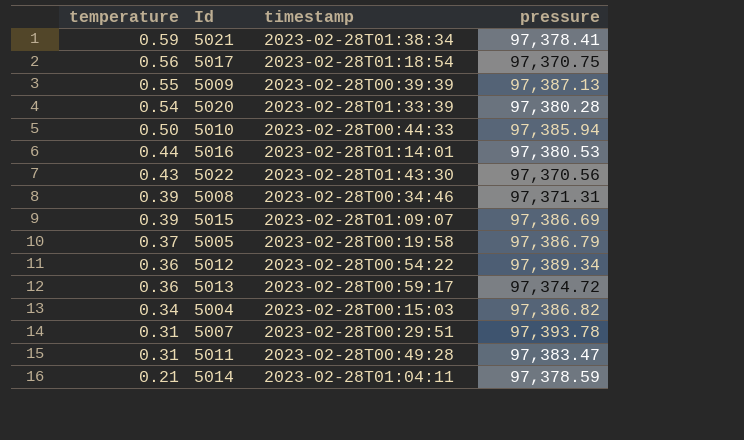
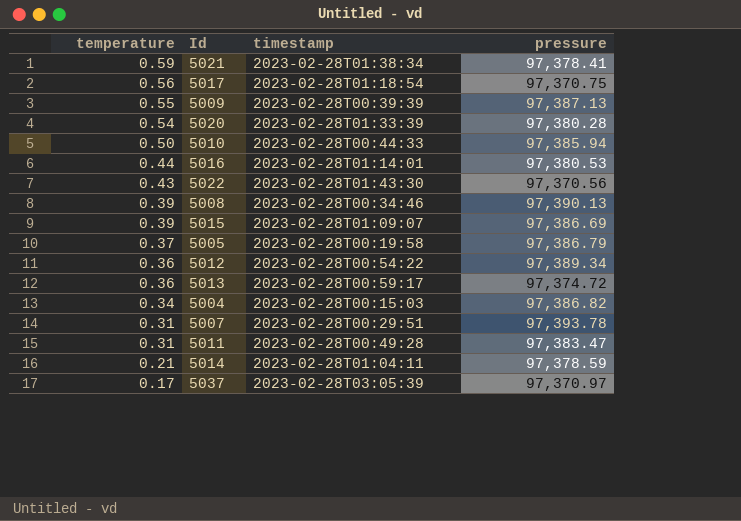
5008 | pressure: 97,371.31 -> 97,390.13
row 5037: none -> 0.17 | 2023-02-28T03:05:39 | 97,370.97

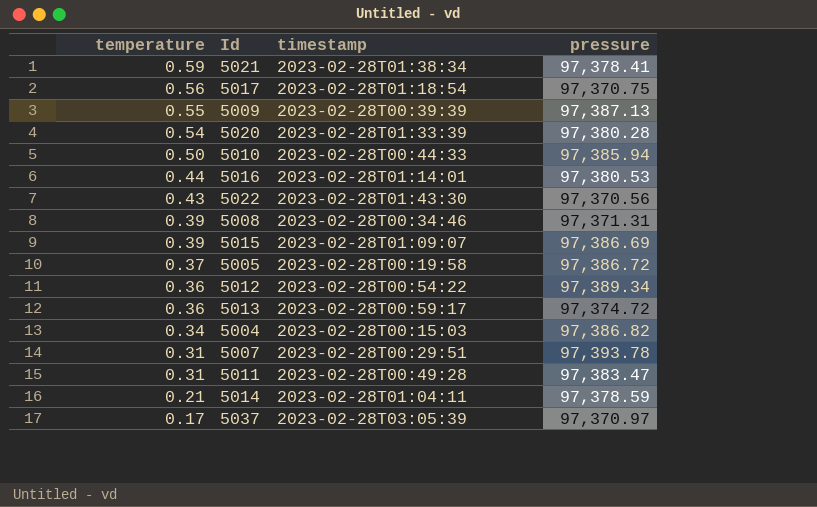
5008 | pressure: 97,390.13 -> 97,371.31
5005 | pressure: 97,386.79 -> 97,386.72

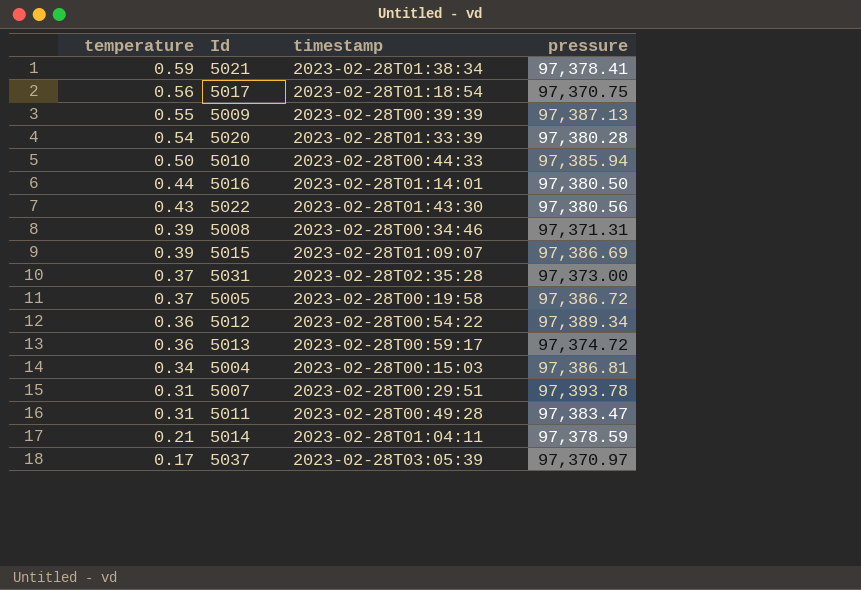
5016 | pressure: 97,380.53 -> 97,380.50
5022 | pressure: 97,370.56 -> 97,380.56
row 5031: none -> 0.37 | 2023-02-28T02:35:28 | 97,373.00
5004 | pressure: 97,386.82 -> 97,386.81

